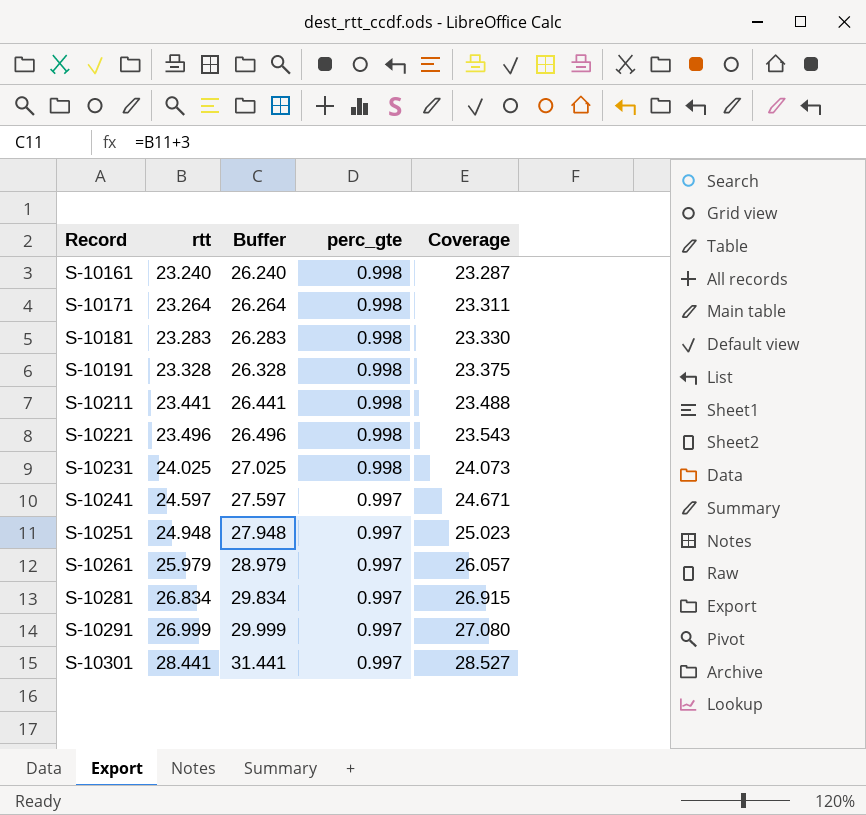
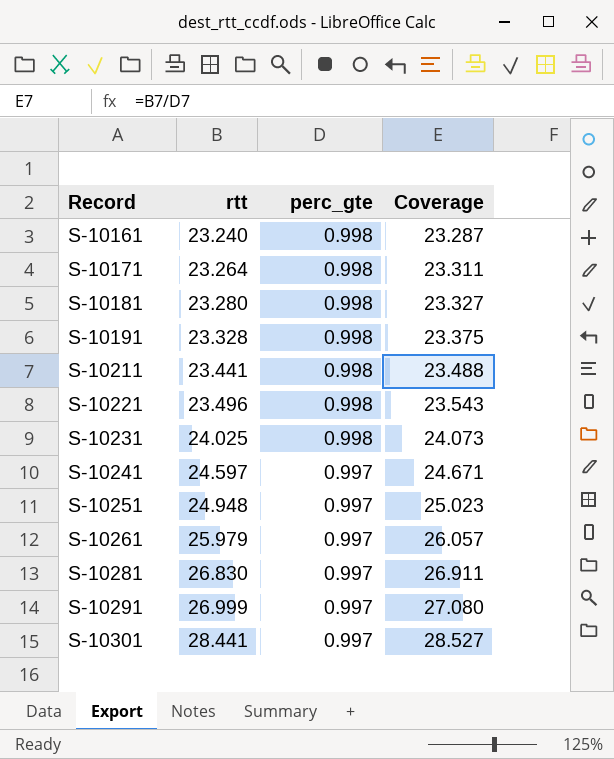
column Buffer | formula: [rtt] + 3 -> none
S-10181 | rtt: 23.283 -> 23.280
S-10181 | Coverage: 23.330 -> 23.327
S-10281 | rtt: 26.834 -> 26.830
S-10281 | Coverage: 26.915 -> 26.911

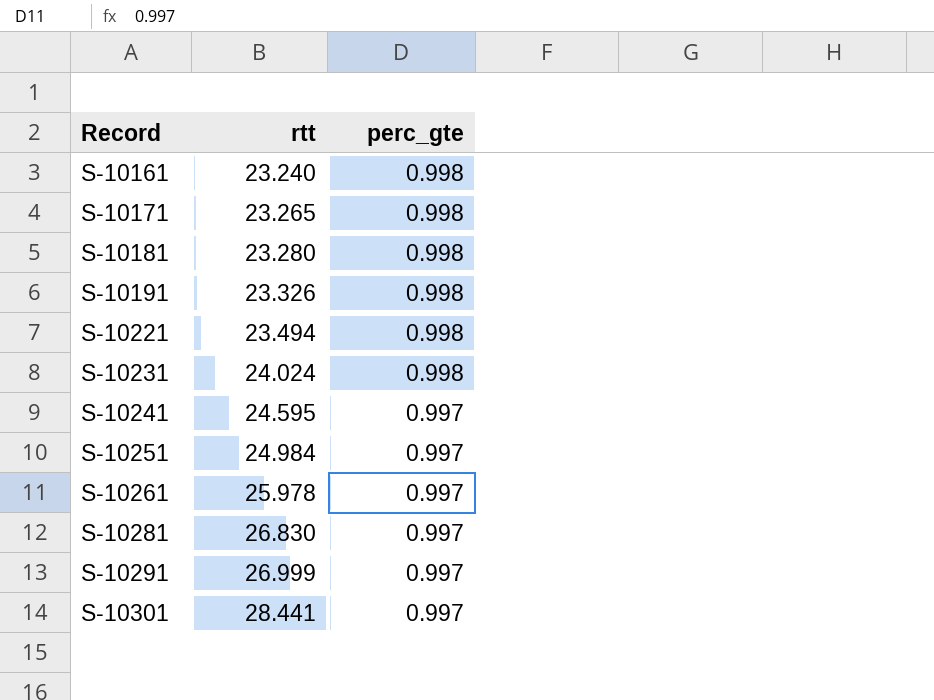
column Coverage | formula: [rtt] / [perc_gte] -> none
row S-10211: 23.441 | 0.998 | 23.488 -> none
S-10171 | rtt: 23.264 -> 23.265
S-10191 | rtt: 23.328 -> 23.326
S-10221 | rtt: 23.496 -> 23.494
S-10231 | rtt: 24.025 -> 24.024
S-10241 | rtt: 24.597 -> 24.595
S-10251 | rtt: 24.948 -> 24.984
S-10261 | rtt: 25.979 -> 25.978

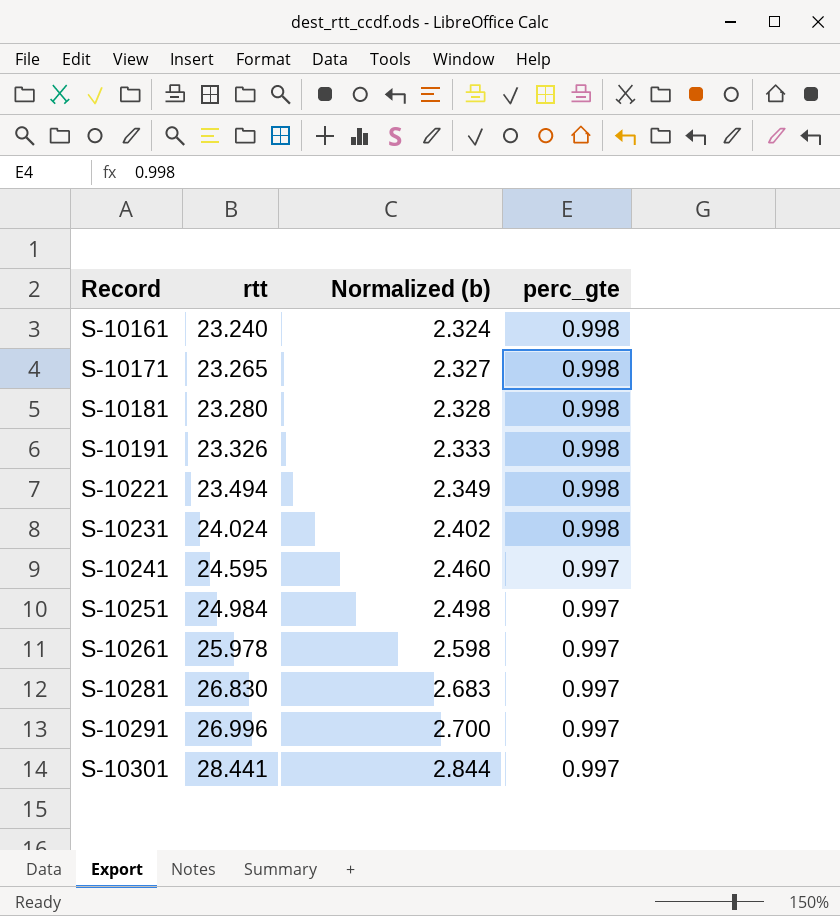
column Normalized (b) | formula: none -> [rtt] * 0.1
S-10291 | rtt: 26.999 -> 26.996

